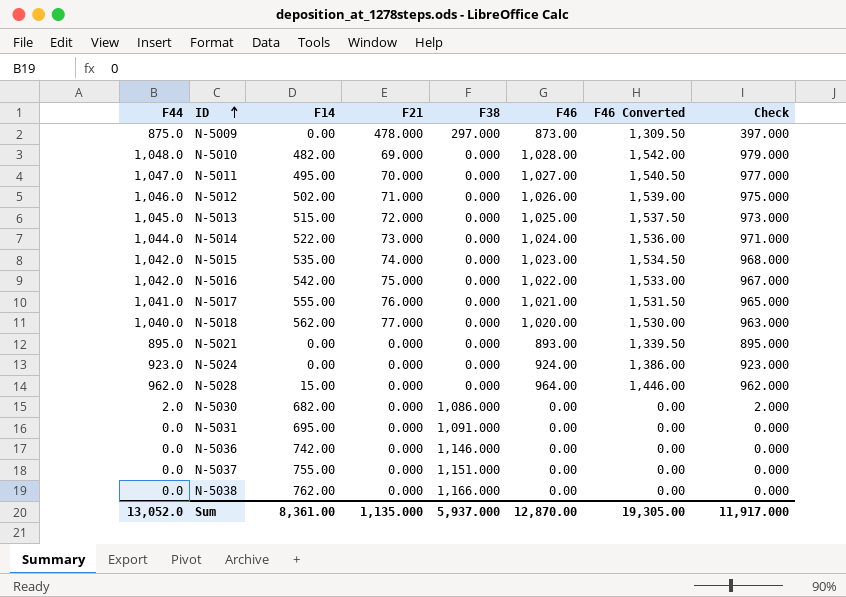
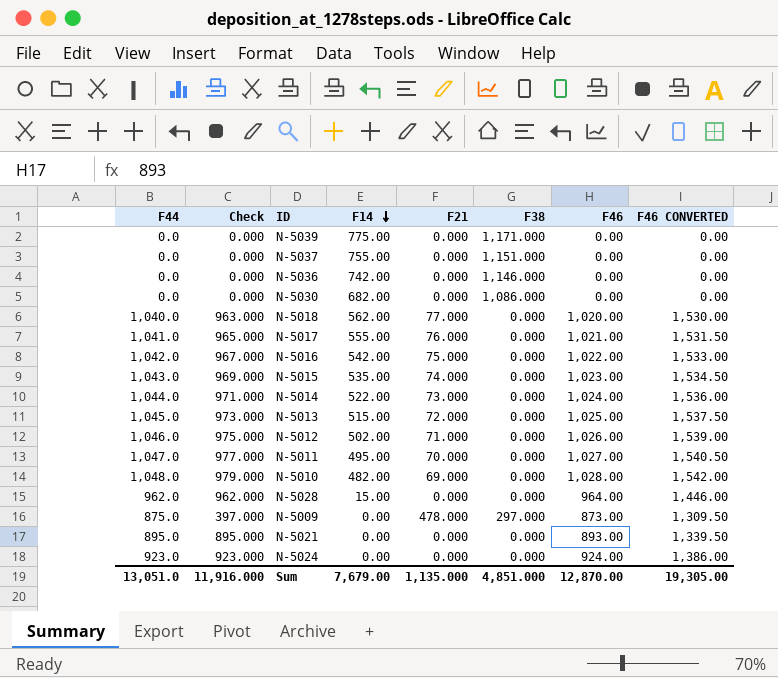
row order: ID ascending -> F14 descending
column Check | position: 8 -> 2
column name: F46 Converted -> F46 CONVERTED
row N-5031: 0.0 | 695.00 | 0.000 | 1,091.000 | 0.00 | 0.00 | 0.000 -> none
row N-5038: 0.0 | 762.00 | 0.000 | 1,166.000 | 0.00 | 0.00 | 0.000 -> none
row N-5039: none -> 0.0 | 0.000 | 775.00 | 0.000 | 1,171.000 | 0.00 | 0.00
N-5030 | F44: 2.0 -> 0.0
N-5030 | Check: 2.000 -> 0.000
N-5015 | F44: 1,042.0 -> 1,043.0
N-5015 | Check: 968.000 -> 969.000
Sum | F44: 13,052.0 -> 13,051.0
Sum | Check: 11,917.000 -> 11,916.000
Sum | F14: 8,361.00 -> 7,679.00
Sum | F38: 5,937.000 -> 4,851.000

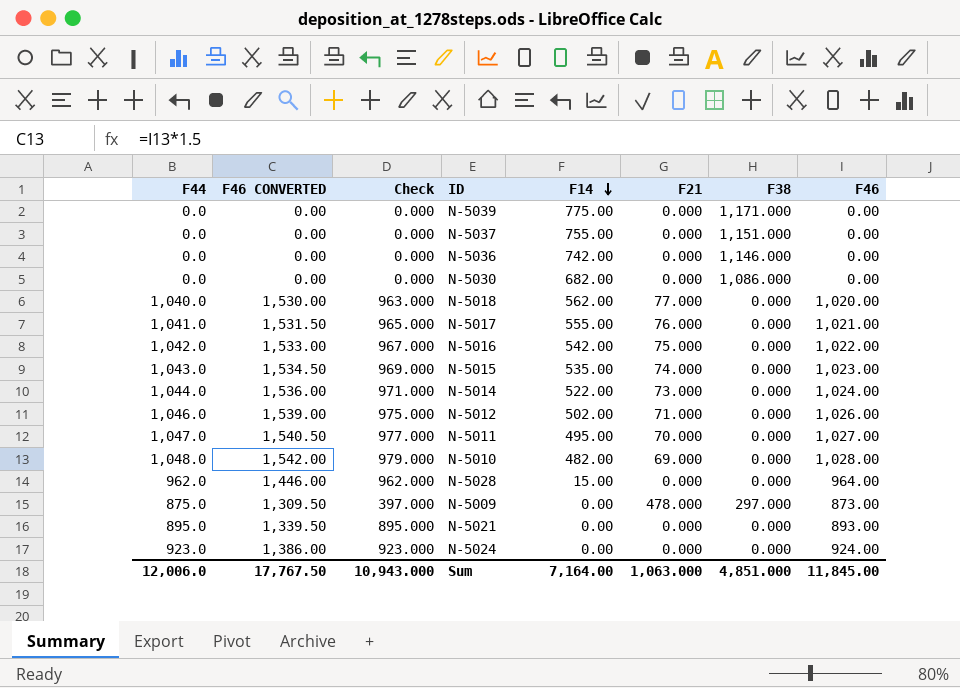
column F46 CONVERTED | position: 8 -> 2
row N-5013: 1,045.0 | 973.000 | 515.00 | 72.000 | 0.000 | 1,025.00 | 1,537.50 -> none
Sum | F44: 13,051.0 -> 12,006.0
Sum | F46 CONVERTED: 19,305.00 -> 17,767.50
Sum | Check: 11,916.000 -> 10,943.000
Sum | F14: 7,679.00 -> 7,164.00
Sum | F21: 1,135.000 -> 1,063.000
Sum | F46: 12,870.00 -> 11,845.00

